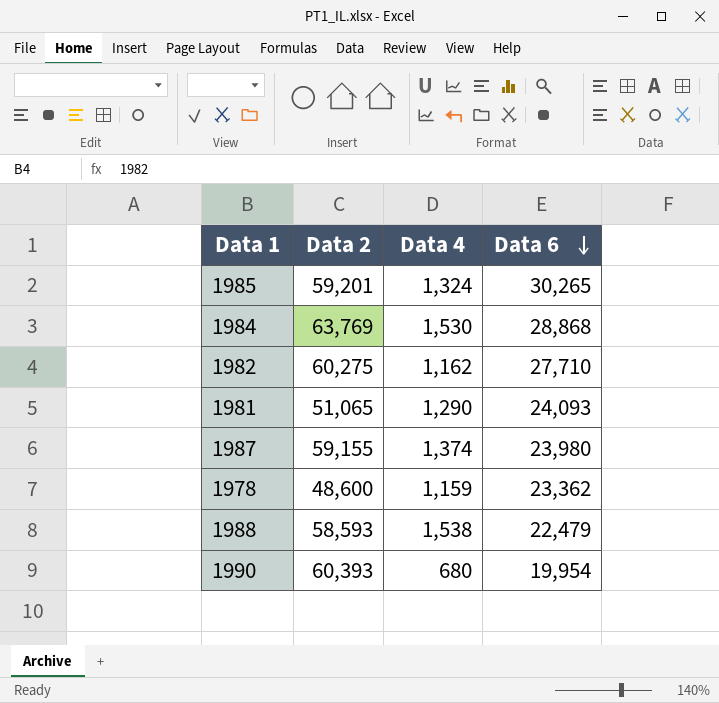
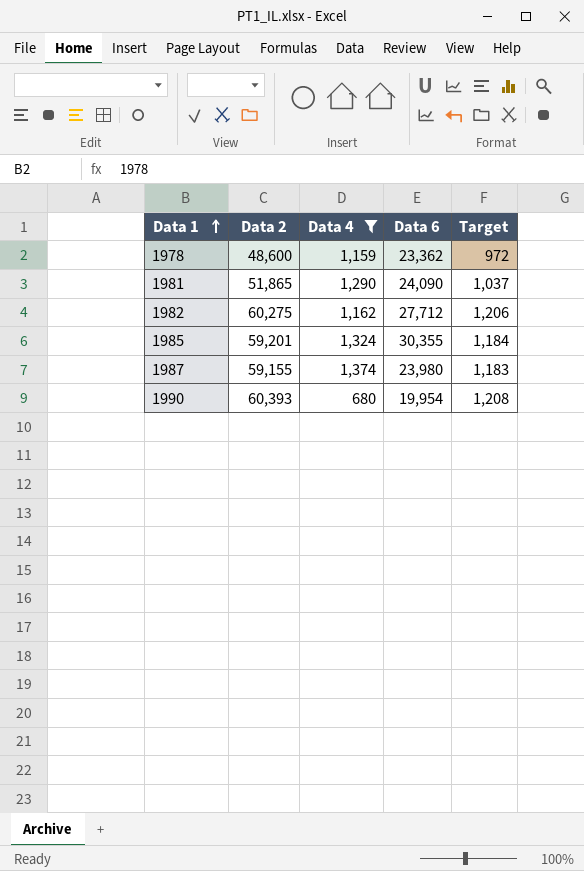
filter: none -> Data 4 <= 1,374
row order: Data 6 descending -> Data 1 ascending
column Target | formula: none -> [Data 2] * 0.02
1981 | Data 2: 51,065 -> 51,865
1981 | Data 6: 24,093 -> 24,090
1982 | Data 6: 27,710 -> 27,712
1985 | Data 6: 30,265 -> 30,355

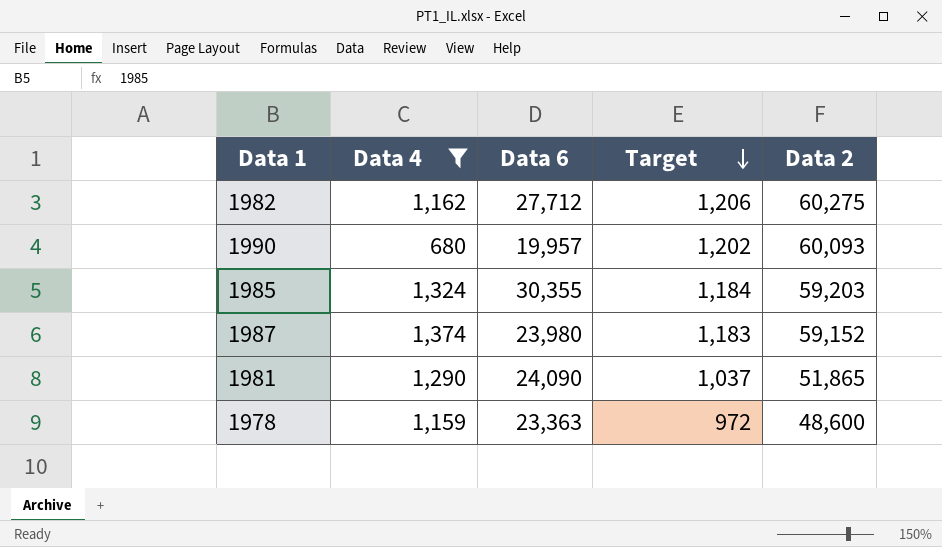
row order: Data 1 ascending -> Target descending
column Data 2 | position: 2 -> 5
1990 | Data 6: 19,954 -> 19,957
1990 | Target: 1,208 -> 1,202
1990 | Data 2: 60,393 -> 60,093
1985 | Data 2: 59,201 -> 59,203
1987 | Data 2: 59,155 -> 59,152
1978 | Data 6: 23,362 -> 23,363

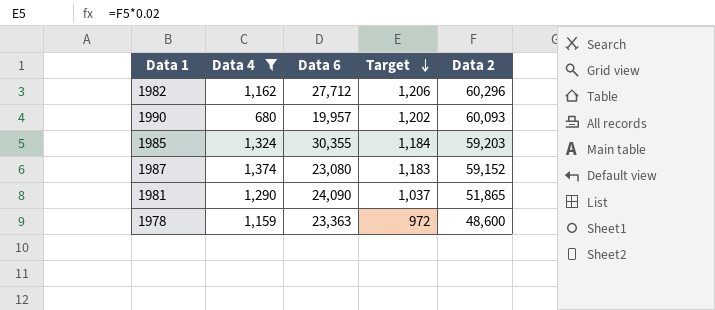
1982 | Data 2: 60,275 -> 60,296
1987 | Data 6: 23,980 -> 23,080

